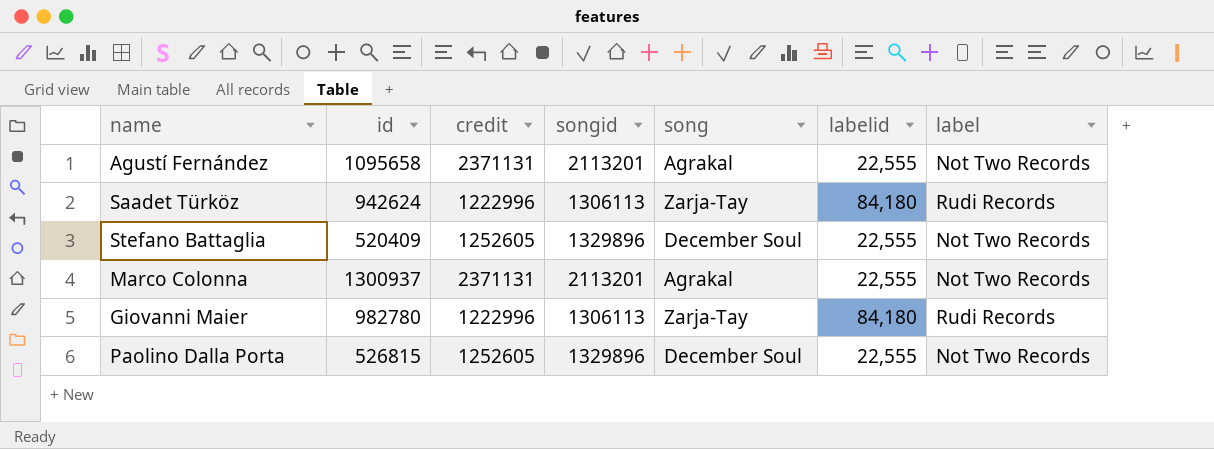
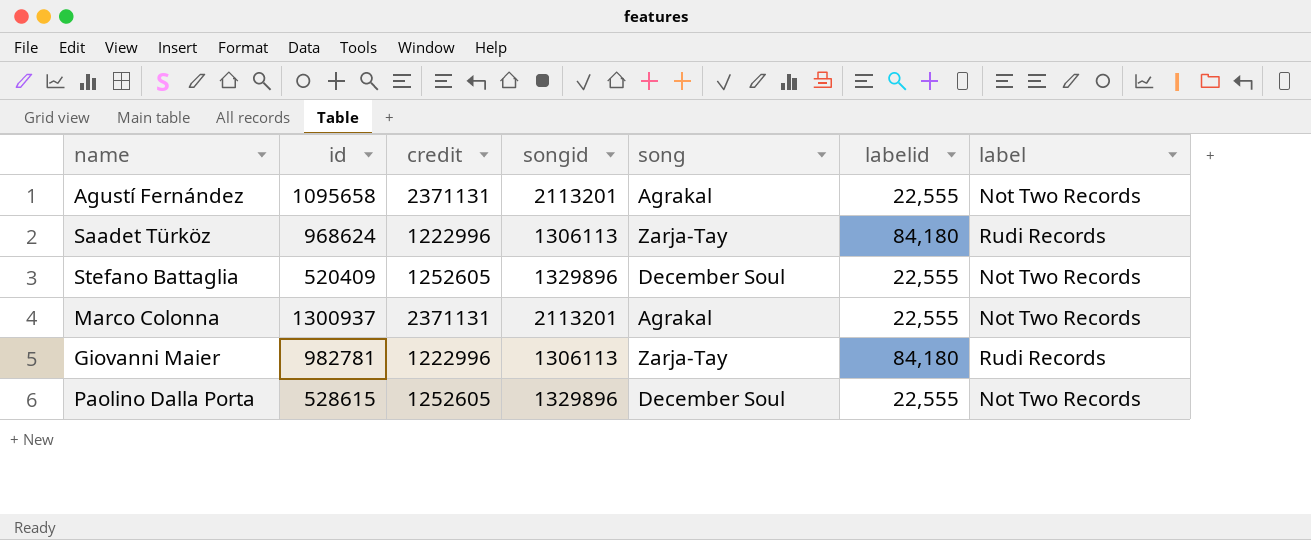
Saadet Türköz | id: 942624 -> 968624
Giovanni Maier | id: 982780 -> 982781
Paolino Dalla Porta | id: 526815 -> 528615

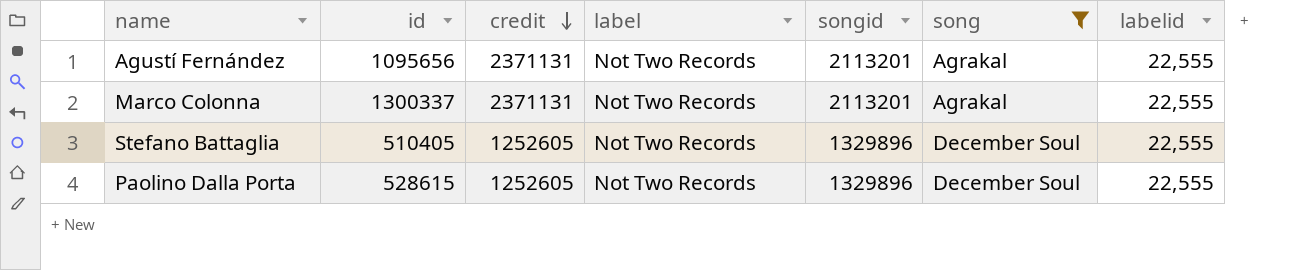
filter: none -> song != Zarja-Tay
row order: none -> credit descending
column label | position: 7 -> 4
Agustí Fernández | id: 1095658 -> 1095656
Marco Colonna | id: 1300937 -> 1300337
Stefano Battaglia | id: 520409 -> 510405

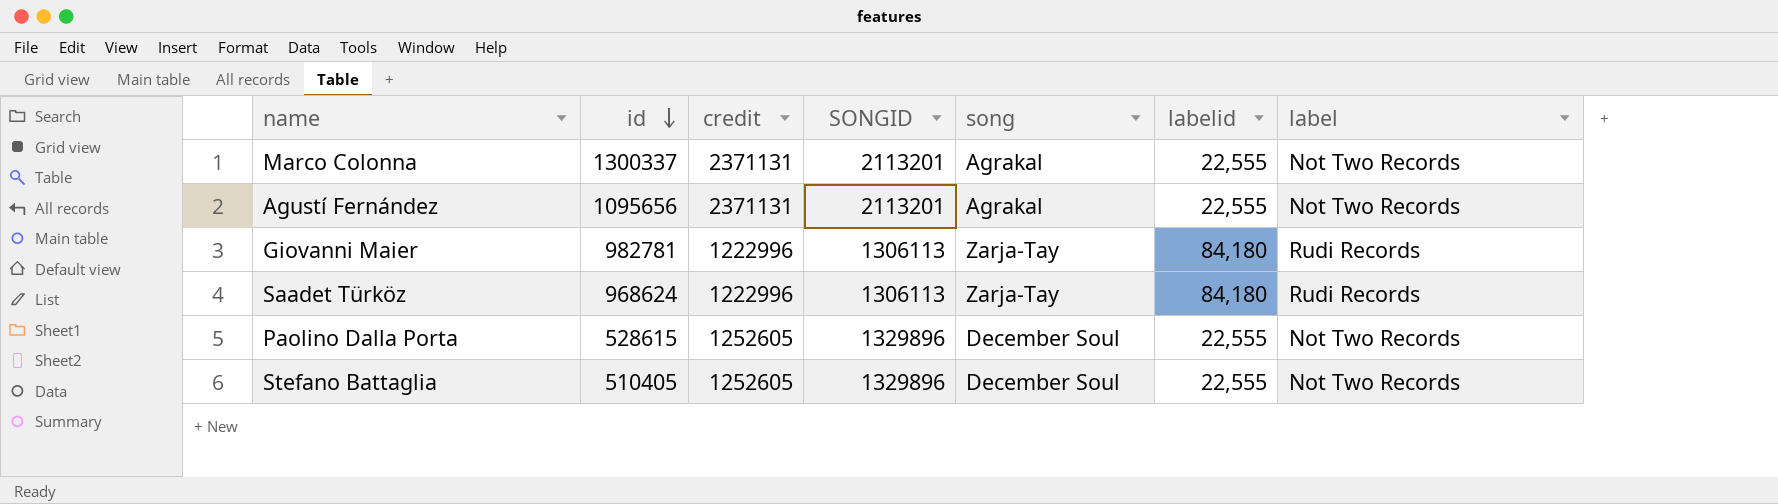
filter: song != Zarja-Tay -> none
row order: credit descending -> id descending
column name: songid -> SONGID
column label | position: 4 -> 7

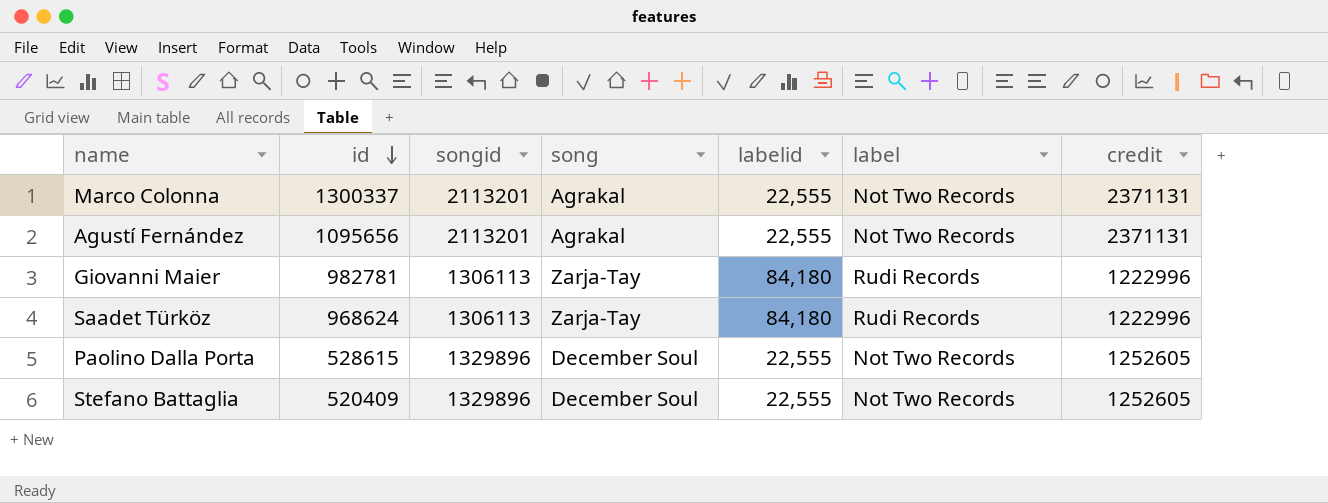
column name: SONGID -> songid
column credit | position: 3 -> 7
Stefano Battaglia | id: 510405 -> 520409

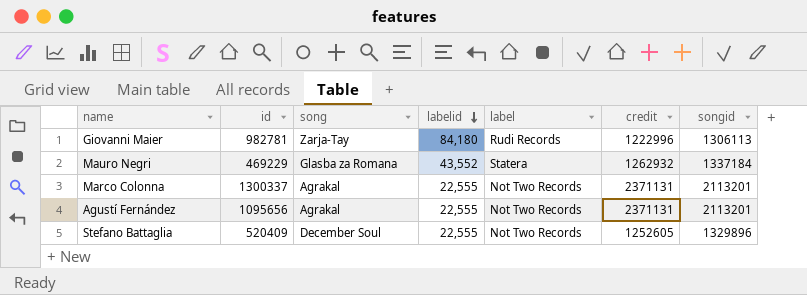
row order: id descending -> labelid descending
column songid | position: 3 -> 7
row Saadet Türköz: 968624 | 1306113 | Zarja-Tay | 84,180 | Rudi Records | 1222996 -> none
row Paolino Dalla Porta: 528615 | 1329896 | December Soul | 22,555 | Not Two Records | 1252605 -> none
row Mauro Negri: none -> 469229 | Glasba za Romana | 43,552 | Statera | 1262932 | 1337184

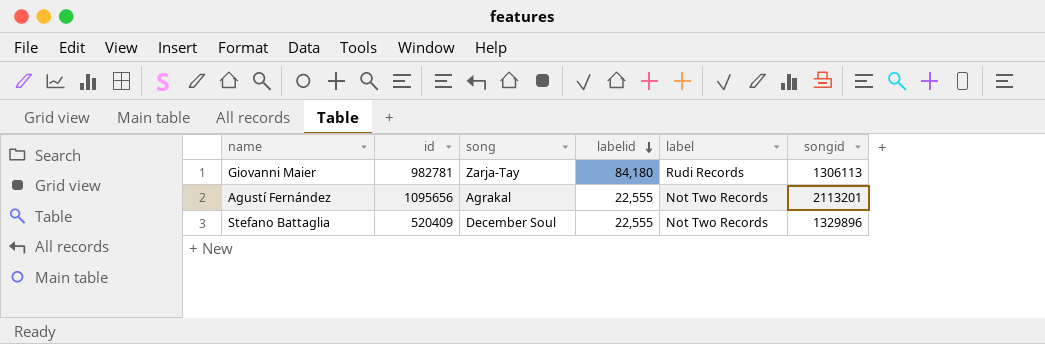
column credit | position: 6 -> none
row Mauro Negri: 469229 | Glasba za Romana | 43,552 | Statera | 1262932 | 1337184 -> none
row Marco Colonna: 1300337 | Agrakal | 22,555 | Not Two Records | 2371131 | 2113201 -> none

